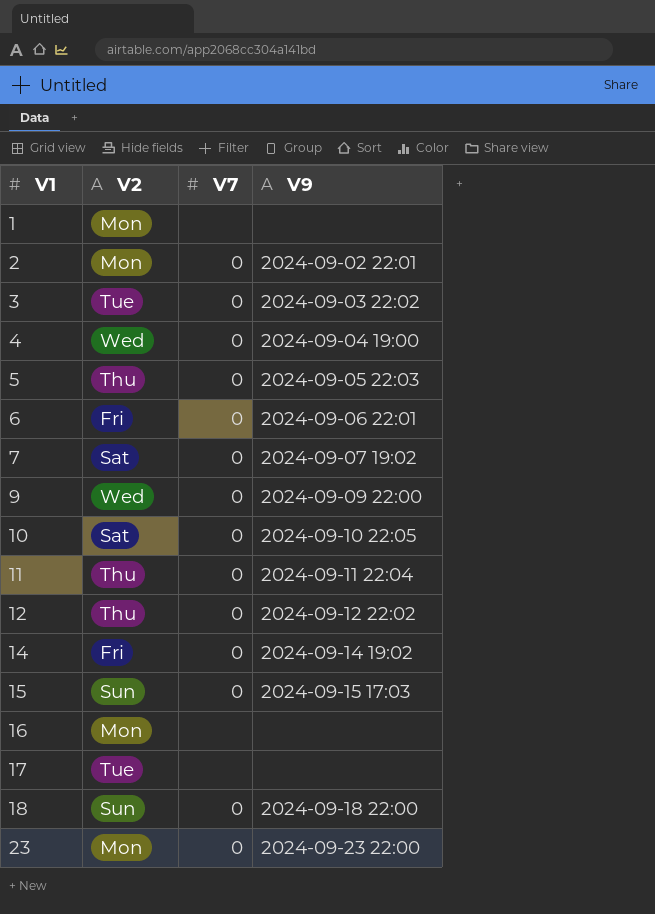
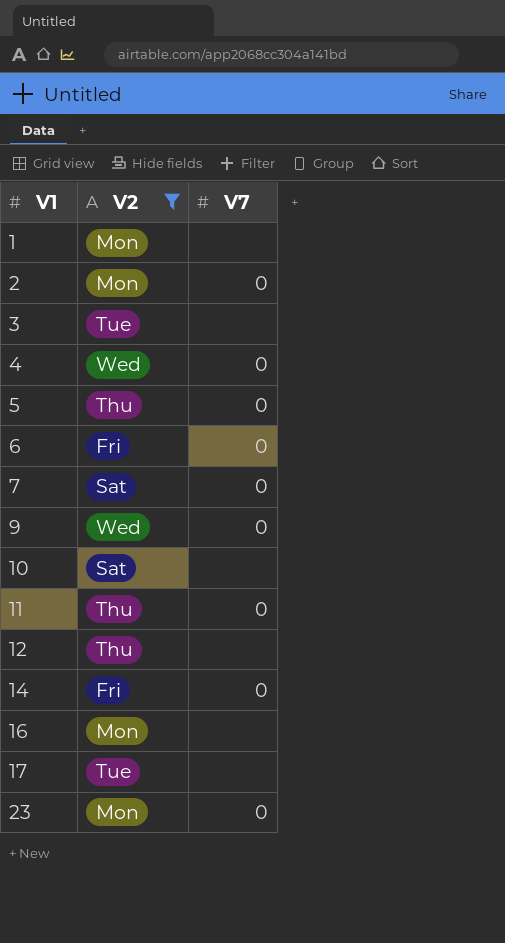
filter: none -> V2 != Sun
column V9 | position: 4 -> none
3 | V7: 0 -> none
10 | V7: 0 -> none
12 | V7: 0 -> none

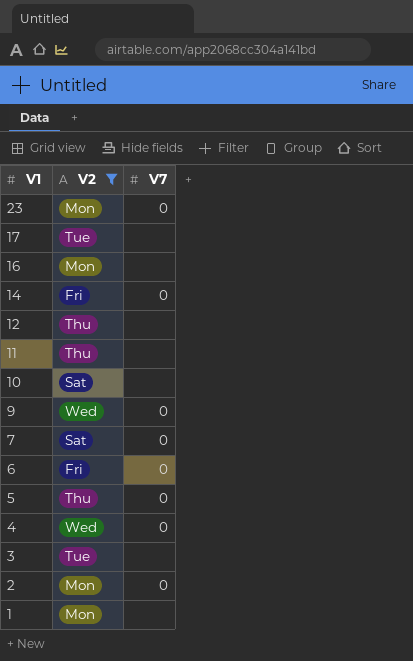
row order: V1 ascending -> V1 descending
11 | V7: 0 -> none

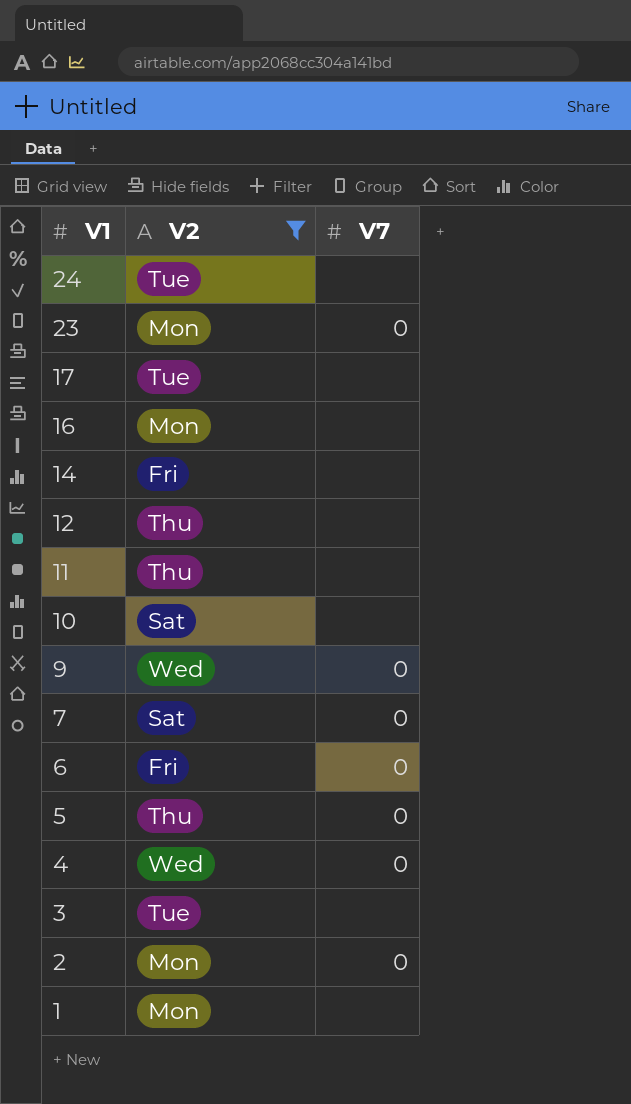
row 24: none -> Tue | none
14 | V7: 0 -> none

